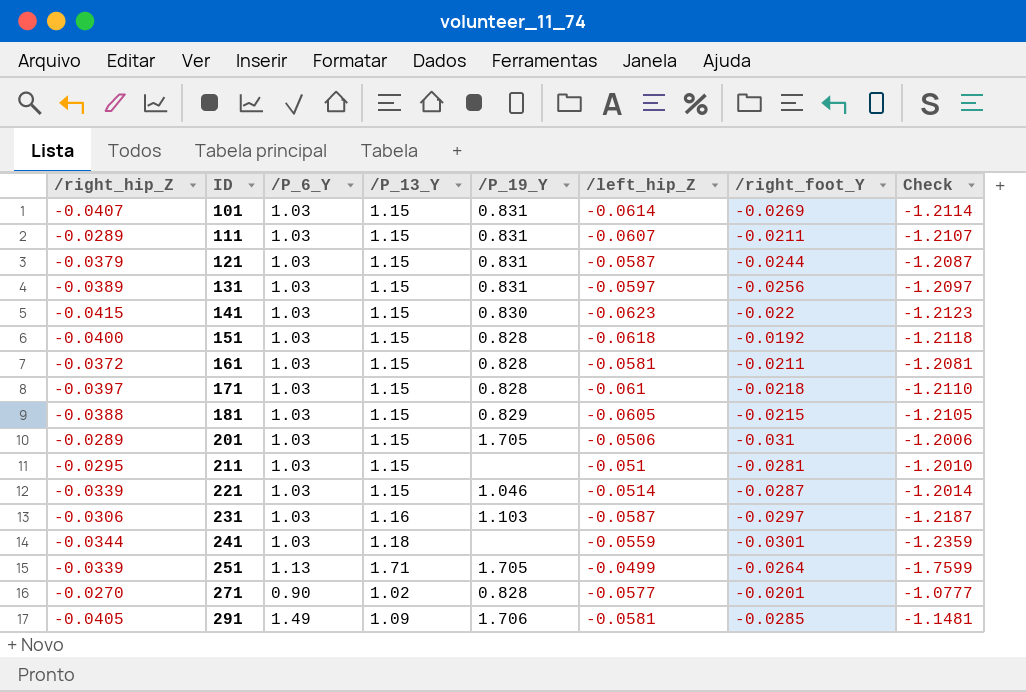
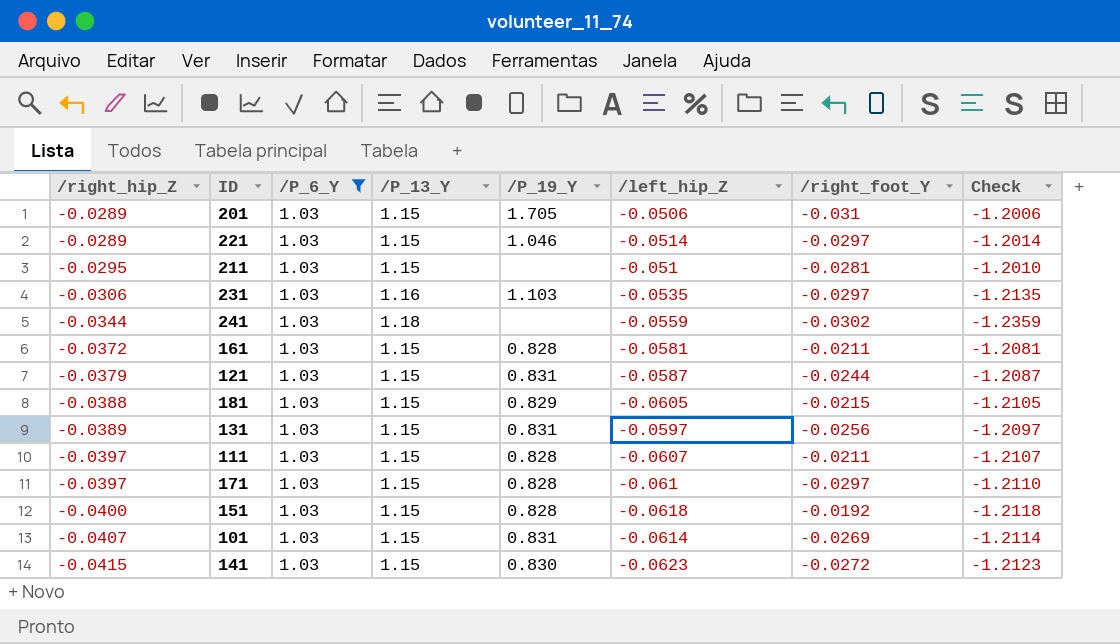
filter: none -> /P_6_Y = 1.03
row order: ID ascending -> /right_hip_Z descending
221 | /right_hip_Z: -0.0339 -> -0.0289
221 | /right_foot_Y: -0.0287 -> -0.0297
231 | /left_hip_Z: -0.0587 -> -0.0535
231 | Check: -1.2187 -> -1.2135
241 | /right_foot_Y: -0.0301 -> -0.0302
111 | /right_hip_Z: -0.0289 -> -0.0397
111 | /P_19_Y: 0.831 -> 0.828
171 | /right_foot_Y: -0.0218 -> -0.0297
141 | /right_foot_Y: -0.022 -> -0.0272

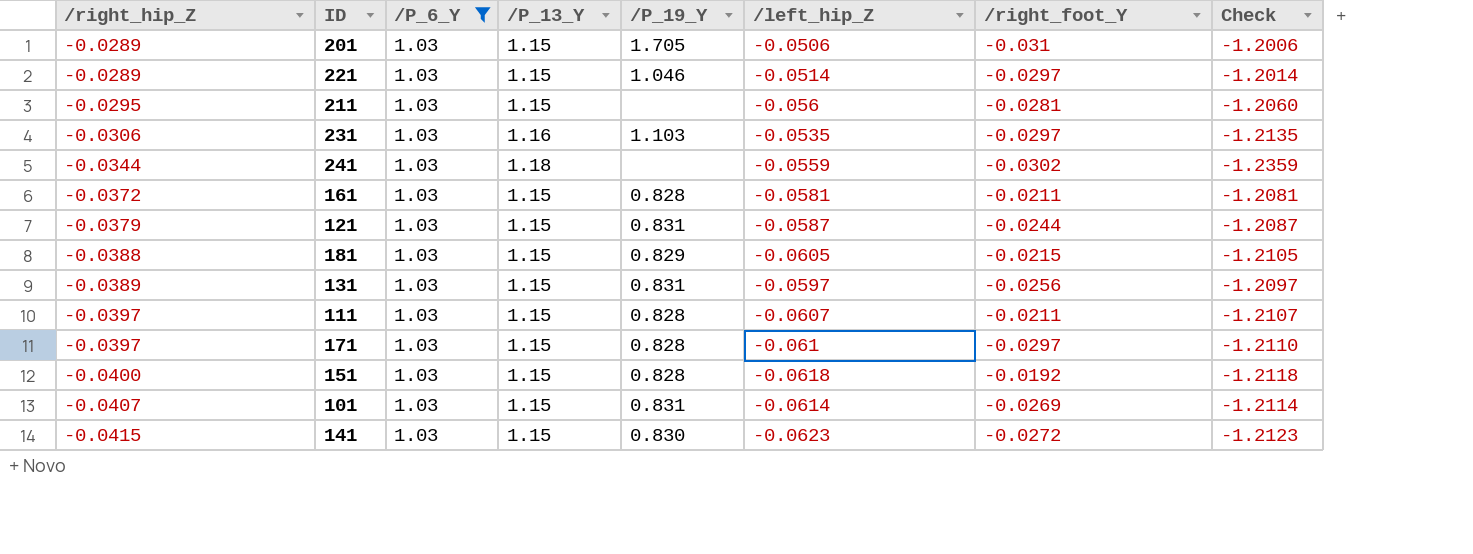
211 | /left_hip_Z: -0.051 -> -0.056
211 | Check: -1.2010 -> -1.2060

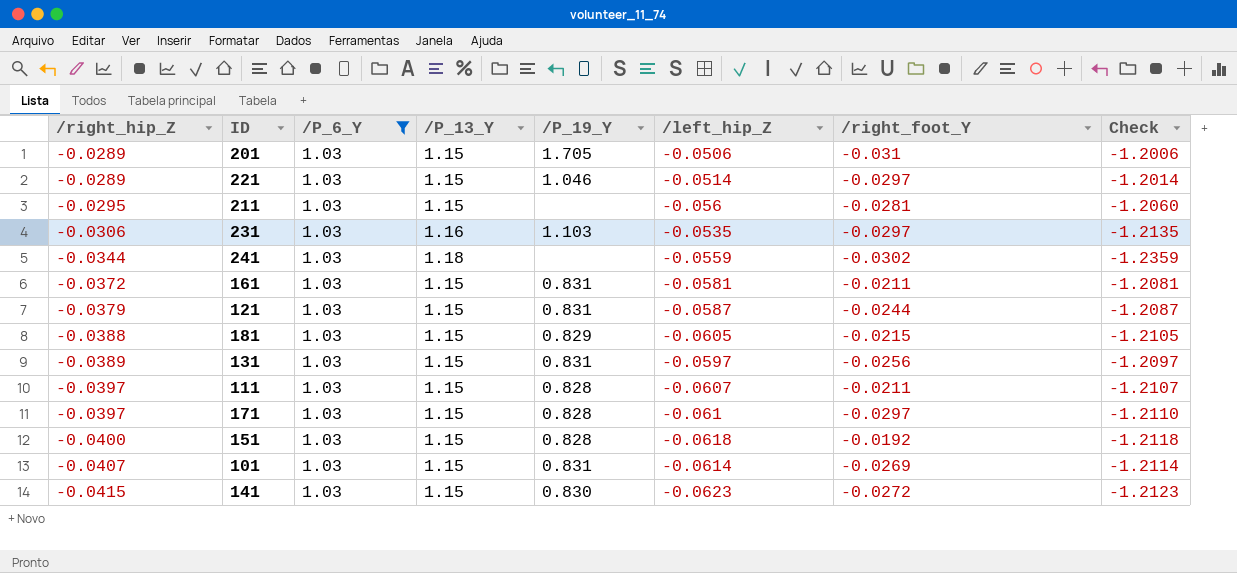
161 | /P_19_Y: 0.828 -> 0.831

